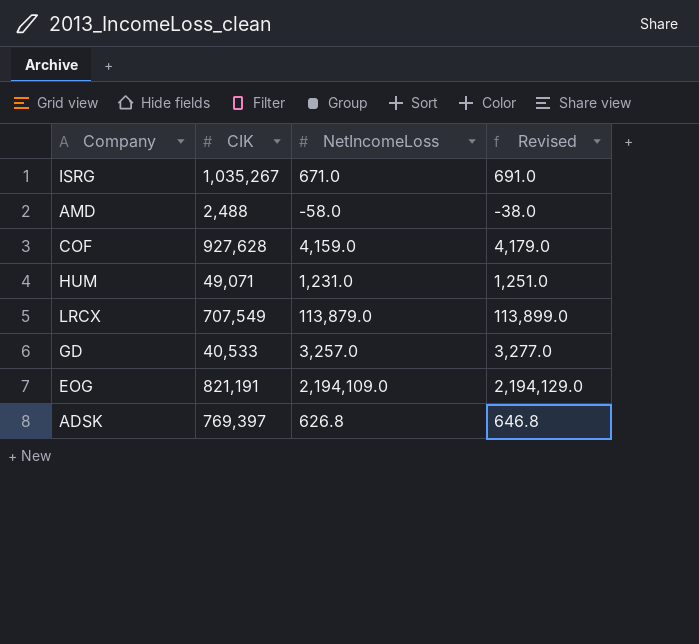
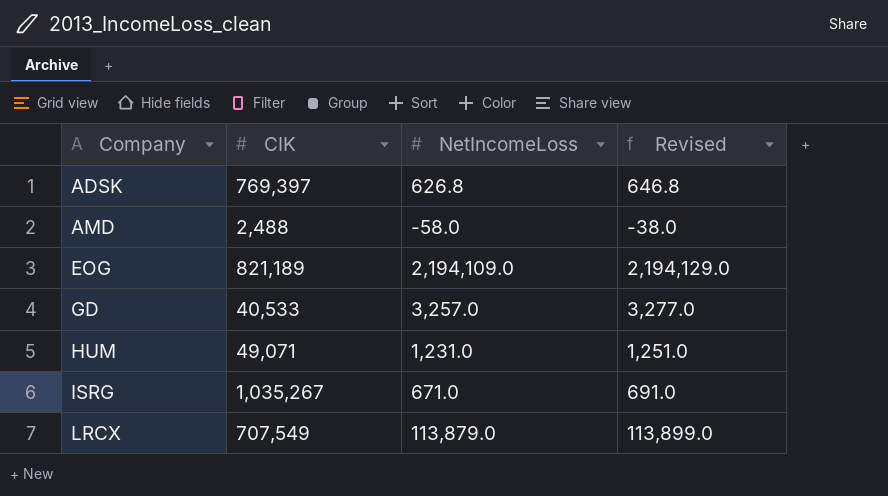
row order: none -> Company ascending
row COF: 927,628 | 4,159.0 | 4,179.0 -> none
EOG | CIK: 821,191 -> 821,189

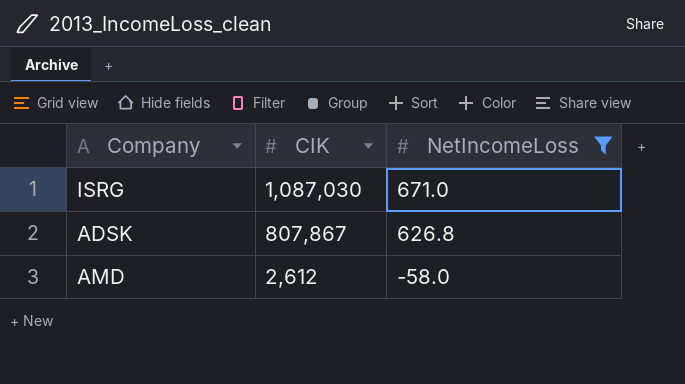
filter: none -> NetIncomeLoss <= 671.0
row order: Company ascending -> CIK descending
column Revised | formula: [NetIncomeLoss] + 20 -> none
ISRG | CIK: 1,035,267 -> 1,087,030
ADSK | CIK: 769,397 -> 807,867
AMD | CIK: 2,488 -> 2,612

